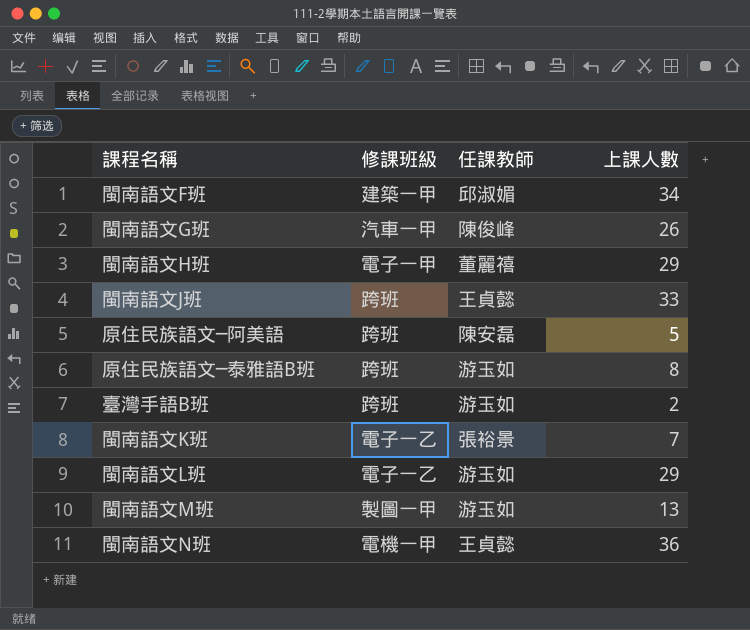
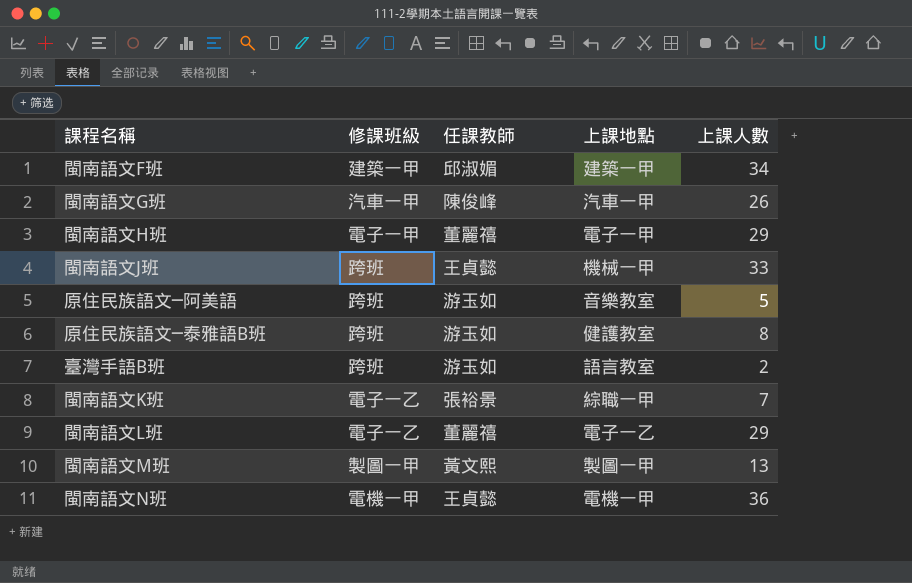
column 上課地點 | position: none -> 4
原住民族語文─阿美語 | 任課教師: 陳安磊 -> 游玉如
閩南語文L班 | 任課教師: 游玉如 -> 董麗禧
閩南語文M班 | 任課教師: 游玉如 -> 黃文熙

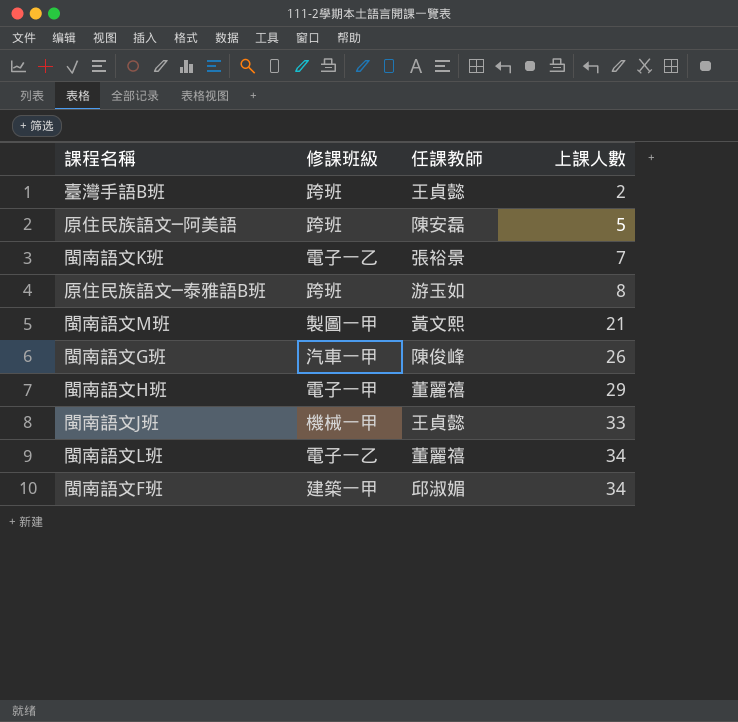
row order: none -> 上課人數 ascending
column 上課地點 | position: 4 -> none
row 閩南語文N班: 電機一甲 | 王貞懿 | 電機一甲 | 36 -> none
臺灣手語B班 | 任課教師: 游玉如 -> 王貞懿
原住民族語文─阿美語 | 任課教師: 游玉如 -> 陳安磊
閩南語文M班 | 上課人數: 13 -> 21
閩南語文J班 | 修課班級: 跨班 -> 機械一甲
閩南語文L班 | 上課人數: 29 -> 34

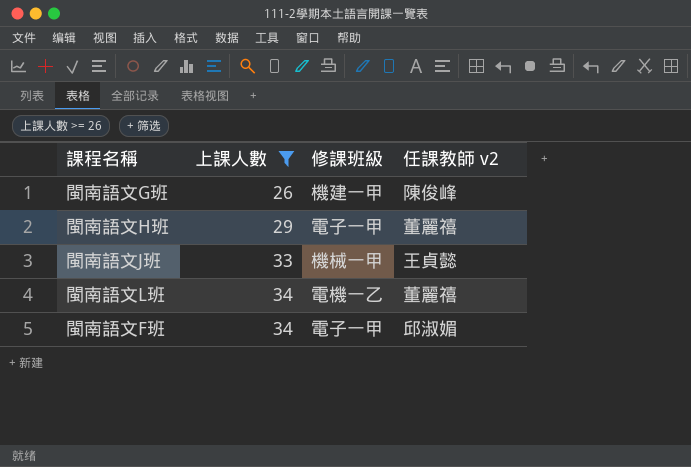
filter: none -> 上課人數 >= 26
column 上課人數 | position: 4 -> 2
column name: 任課教師 -> 任課教師 v2
閩南語文G班 | 修課班級: 汽車一甲 -> 機建一甲
閩南語文L班 | 修課班級: 電子一乙 -> 電機一乙
閩南語文F班 | 修課班級: 建築一甲 -> 電子一甲

